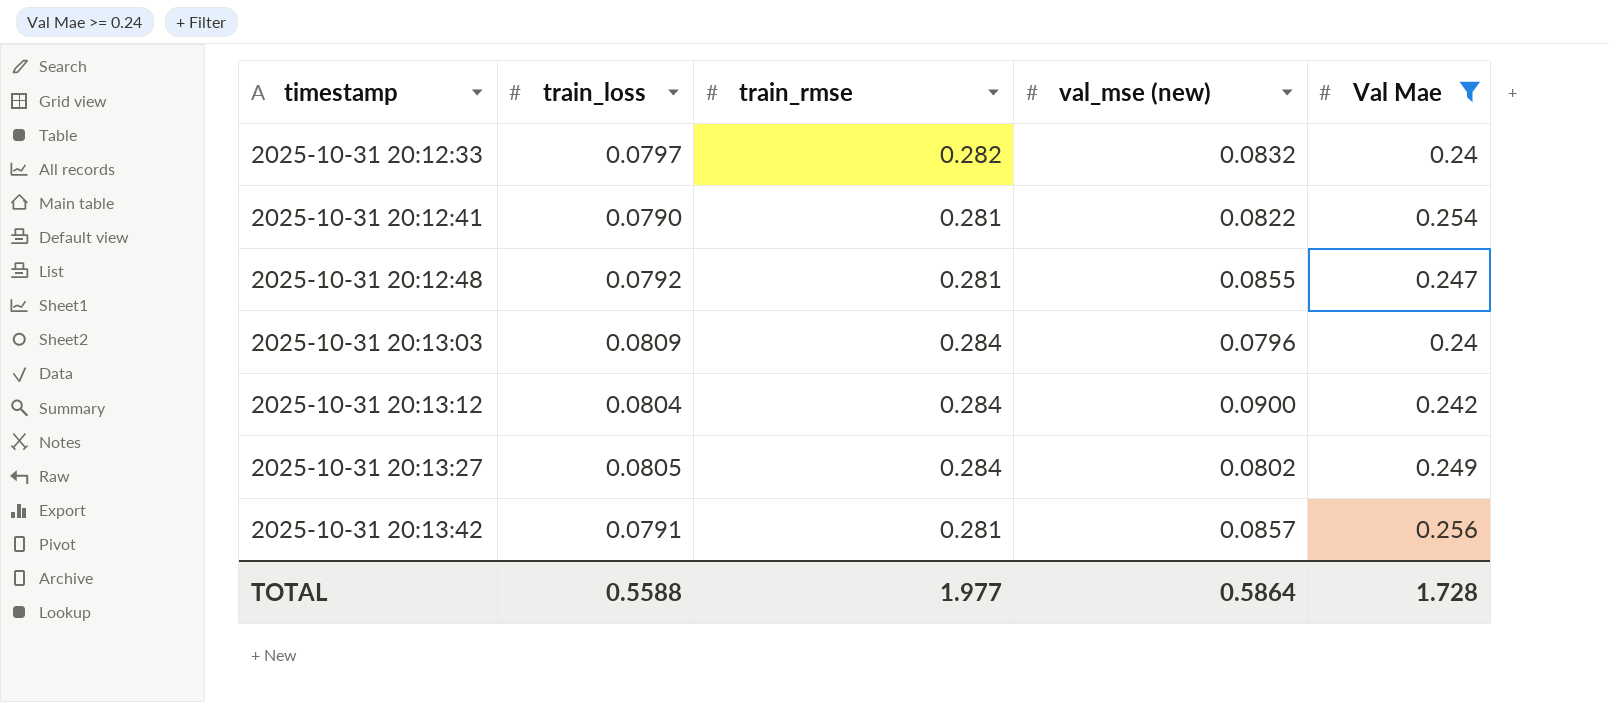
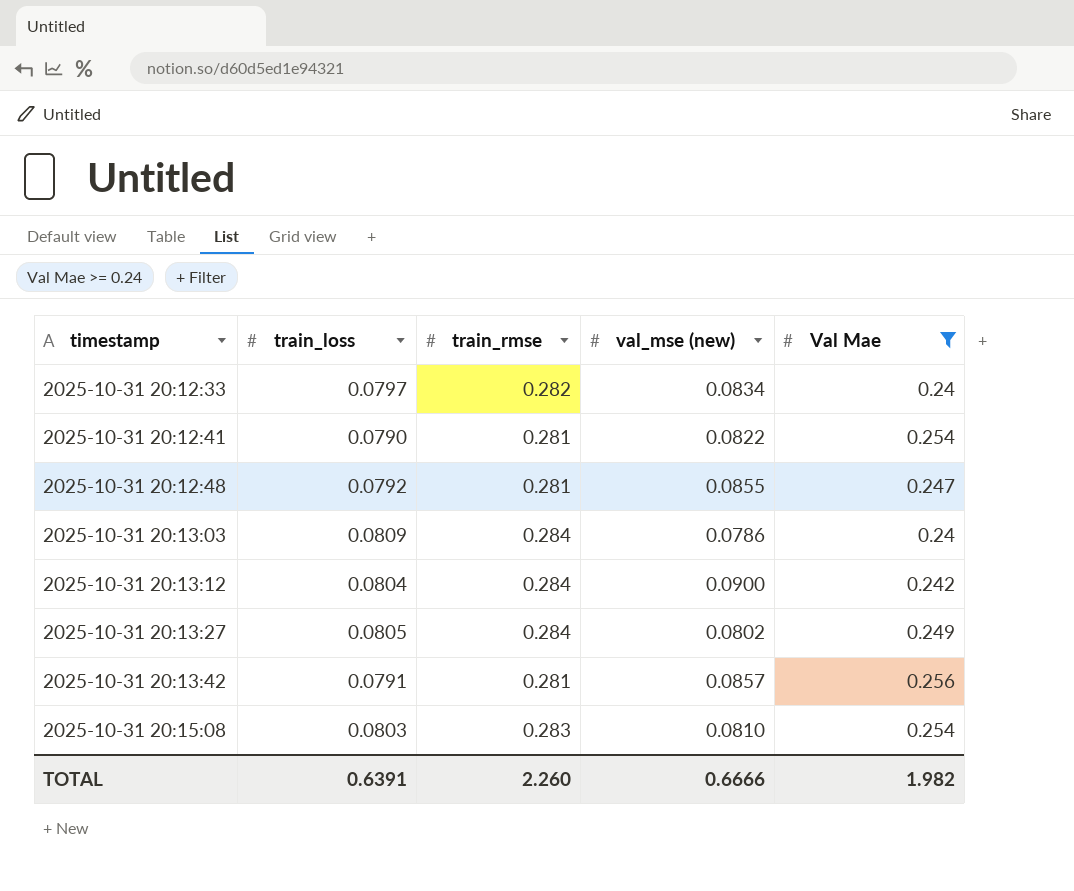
2025-10-31 20:12:33 | val_mse (new): 0.0832 -> 0.0834
2025-10-31 20:13:03 | val_mse (new): 0.0796 -> 0.0786
row 2025-10-31 20:15:08: none -> 0.0803 | 0.283 | 0.0810 | 0.254
TOTAL | train_loss: 0.5588 -> 0.6391
TOTAL | train_rmse: 1.977 -> 2.260
TOTAL | val_mse (new): 0.5864 -> 0.6666
TOTAL | Val Mae: 1.728 -> 1.982

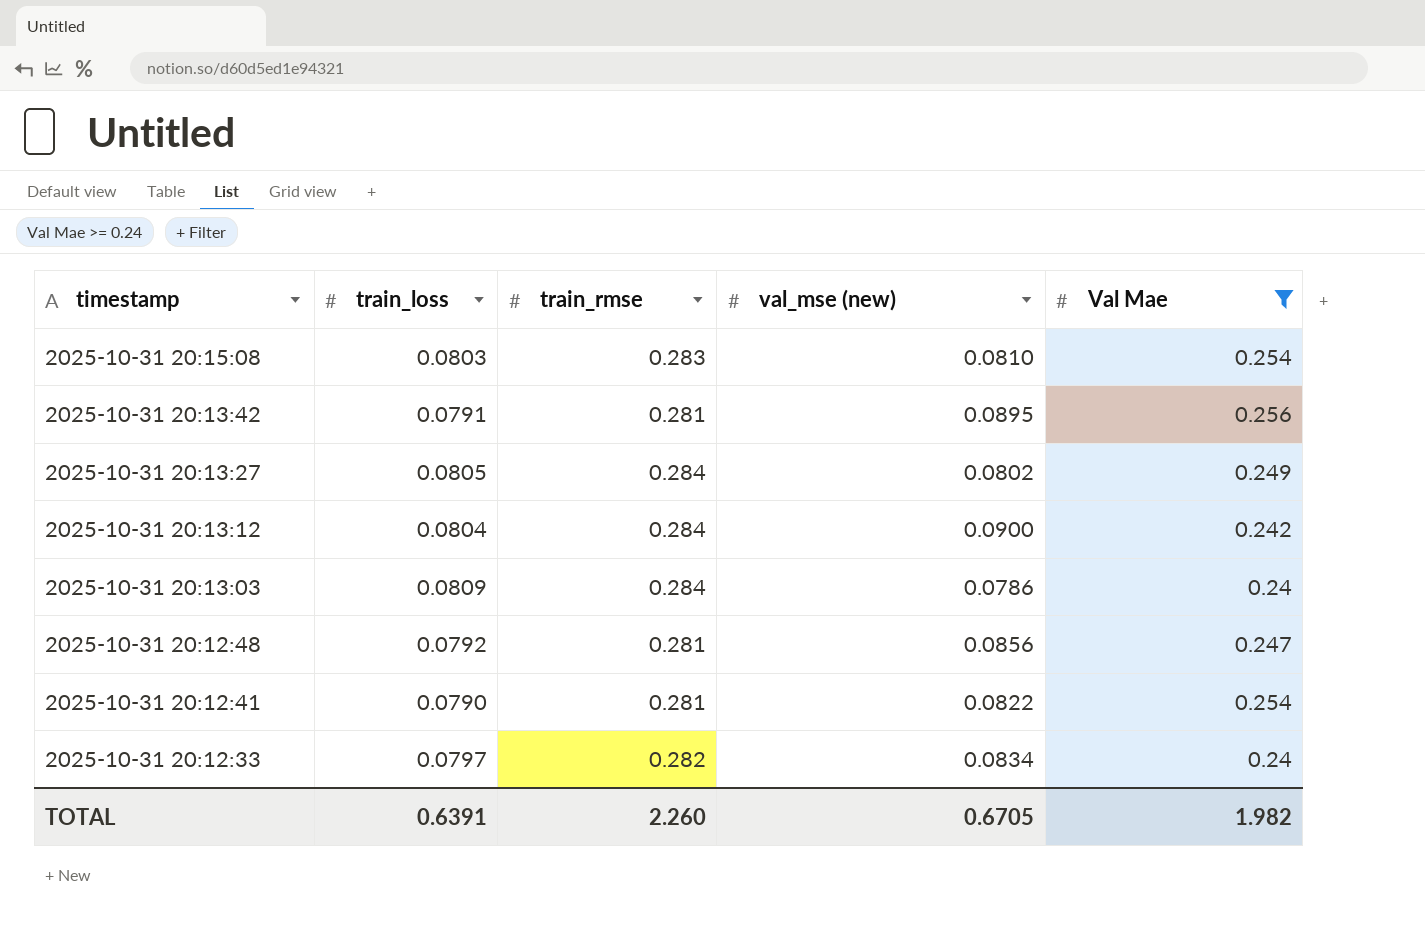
row order: timestamp ascending -> timestamp descending
2025-10-31 20:13:42 | val_mse (new): 0.0857 -> 0.0895
2025-10-31 20:12:48 | val_mse (new): 0.0855 -> 0.0856
TOTAL | val_mse (new): 0.6666 -> 0.6705

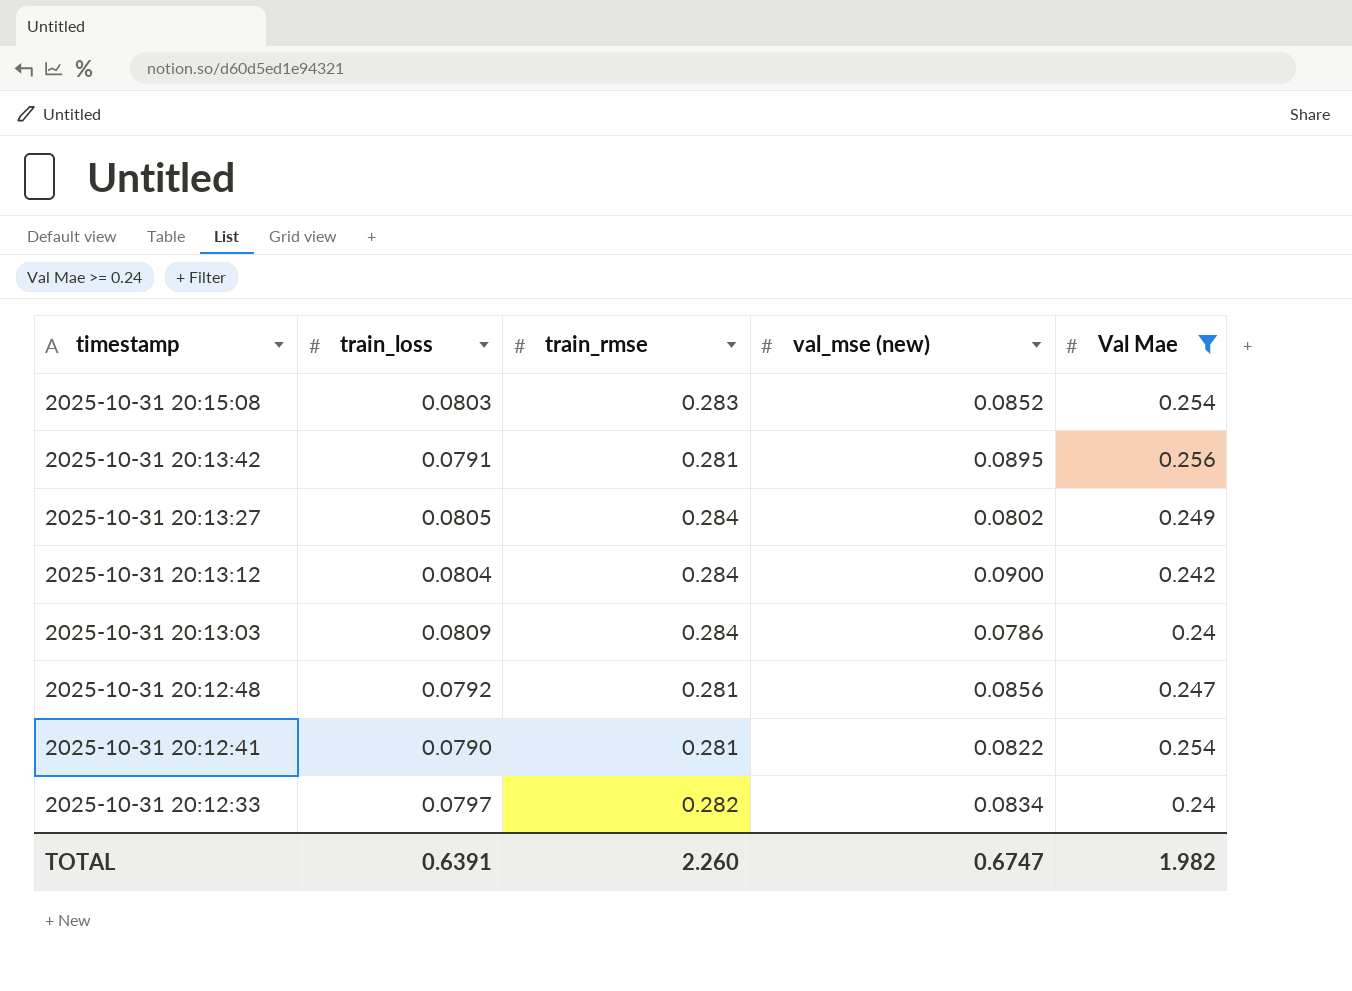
2025-10-31 20:15:08 | val_mse (new): 0.0810 -> 0.0852
TOTAL | val_mse (new): 0.6705 -> 0.6747

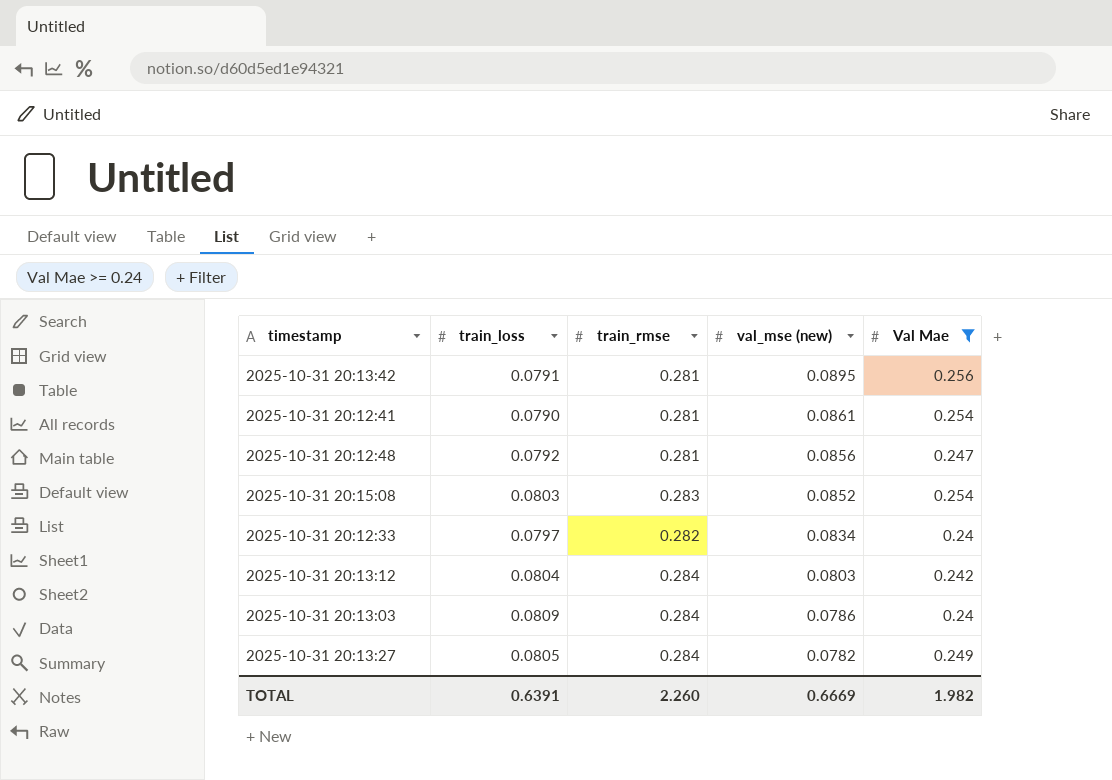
row order: timestamp descending -> val_mse (new) descending
2025-10-31 20:12:41 | val_mse (new): 0.0822 -> 0.0861
2025-10-31 20:13:12 | val_mse (new): 0.0900 -> 0.0803
2025-10-31 20:13:27 | val_mse (new): 0.0802 -> 0.0782
TOTAL | val_mse (new): 0.6747 -> 0.6669

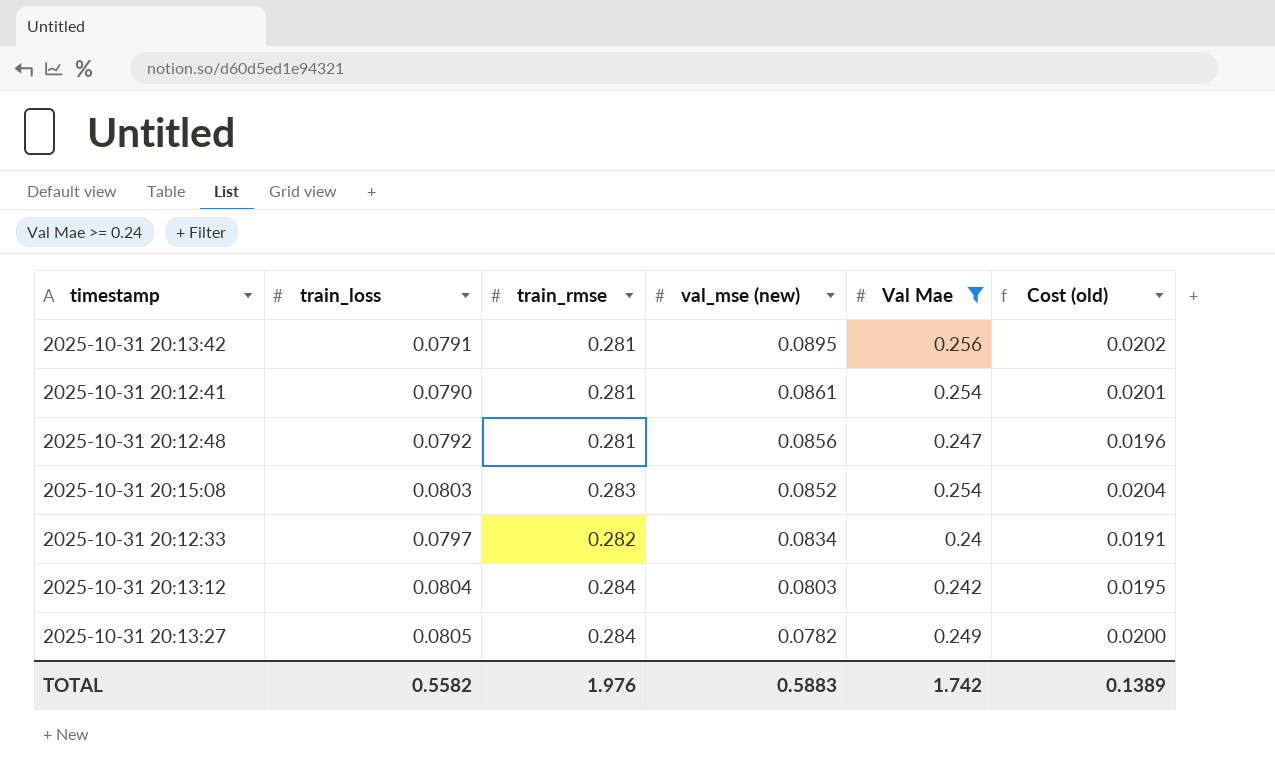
column Cost (old) | formula: none -> [train_loss] * [Val Mae]
row 2025-10-31 20:13:03: 0.0809 | 0.284 | 0.0786 | 0.24 -> none
TOTAL | train_loss: 0.6391 -> 0.5582
TOTAL | train_rmse: 2.260 -> 1.976
TOTAL | val_mse (new): 0.6669 -> 0.5883
TOTAL | Val Mae: 1.982 -> 1.742

